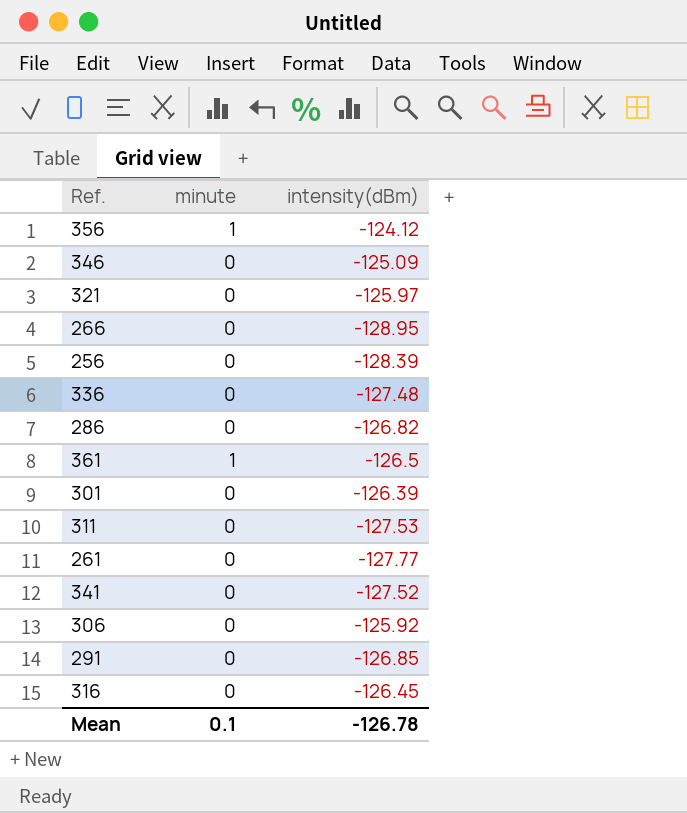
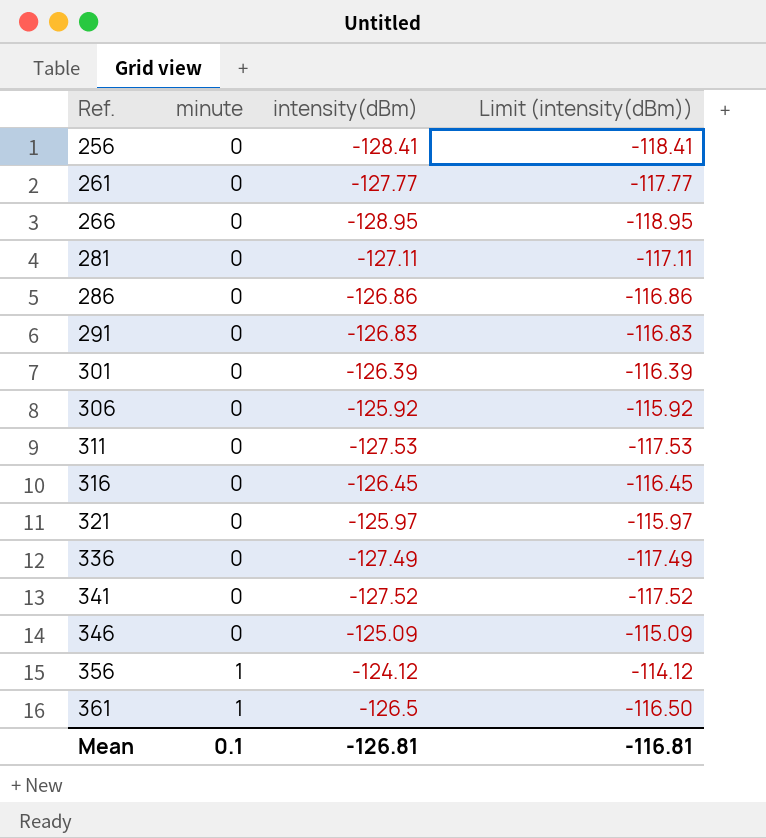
row order: none -> Ref. ascending
column Limit (intensity(dBm)) | formula: none -> [intensity(dBm)] + 10
256 | intensity(dBm): -128.39 -> -128.41
row 281: none -> 0 | -127.11 | -117.11
286 | intensity(dBm): -126.82 -> -126.86
291 | intensity(dBm): -126.85 -> -126.83
336 | intensity(dBm): -127.48 -> -127.49
Mean | intensity(dBm): -126.78 -> -126.81

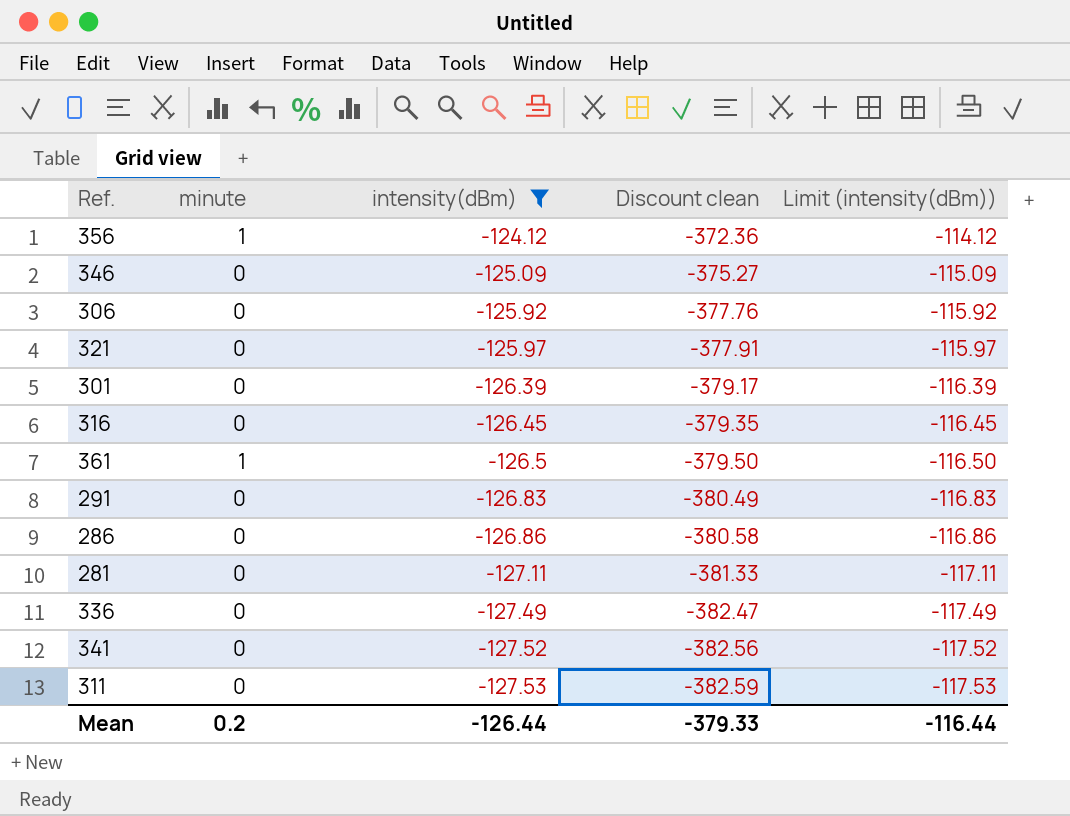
filter: none -> intensity(dBm) >= -127.53
row order: Ref. ascending -> intensity(dBm) descending
column Discount clean | formula: none -> [intensity(dBm)] * 3
Mean | minute: 0.1 -> 0.2
Mean | intensity(dBm): -126.81 -> -126.44
Mean | Limit (intensity(dBm)): -116.81 -> -116.44

